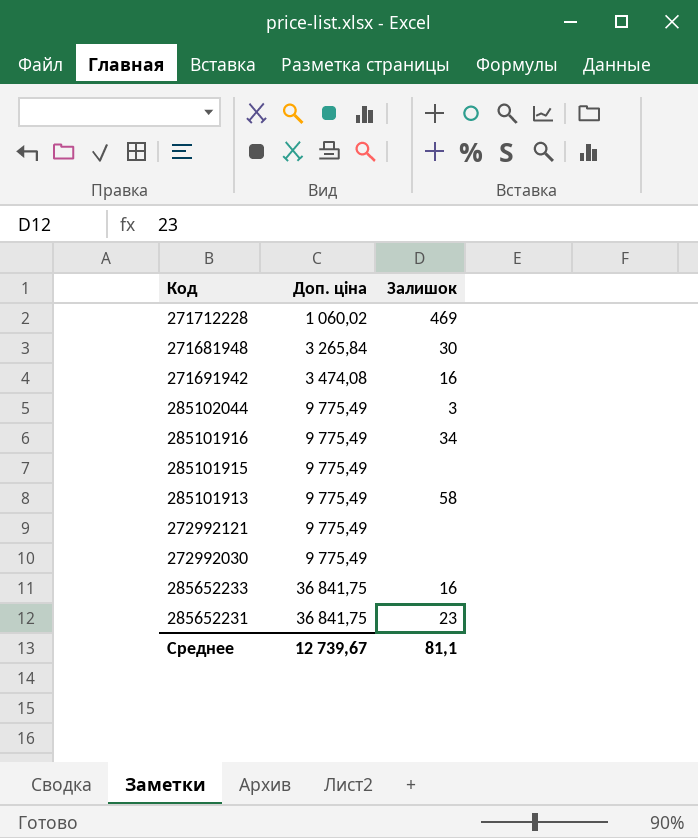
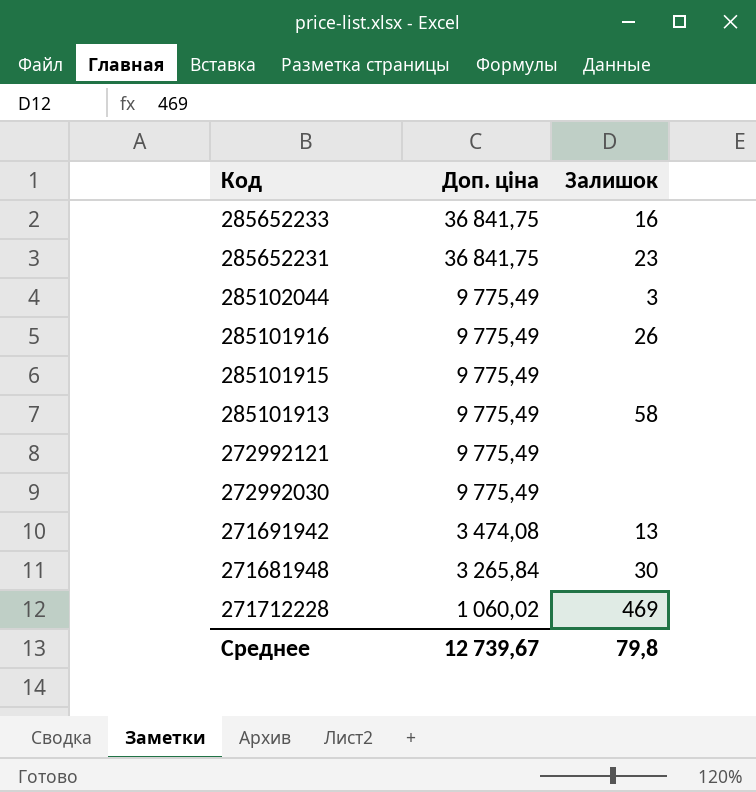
row order: Доп. ціна ascending -> Доп. ціна descending
285101916 | Залишок: 34 -> 26
271691942 | Залишок: 16 -> 13
Среднее | Залишок: 81,1 -> 79,8

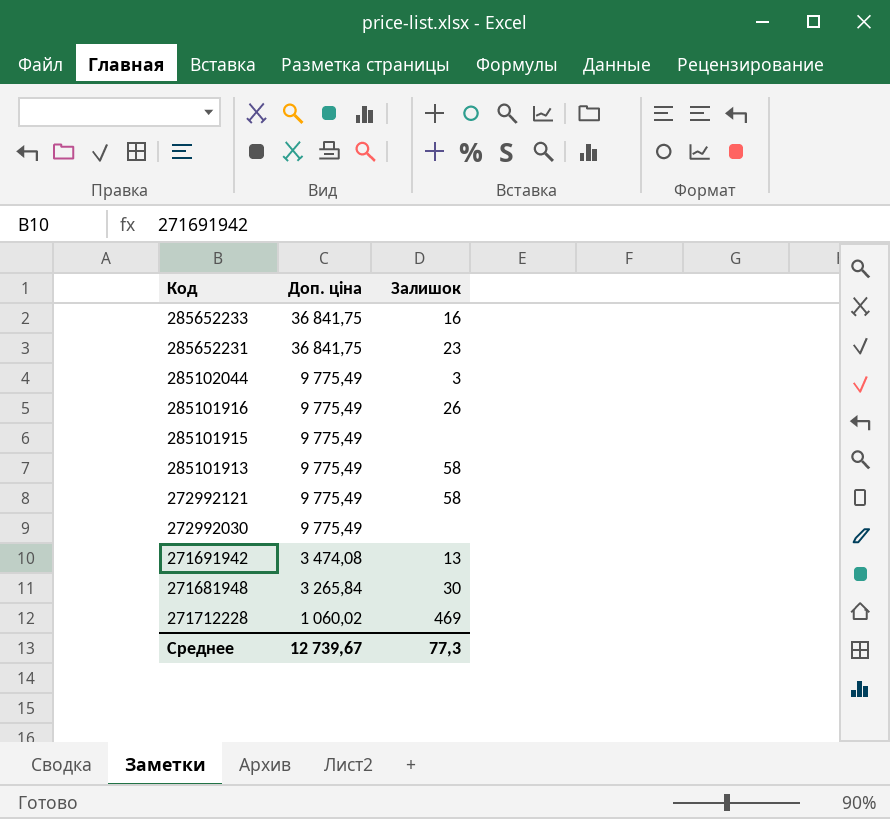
272992121 | Залишок: none -> 58
Среднее | Залишок: 79,8 -> 77,3

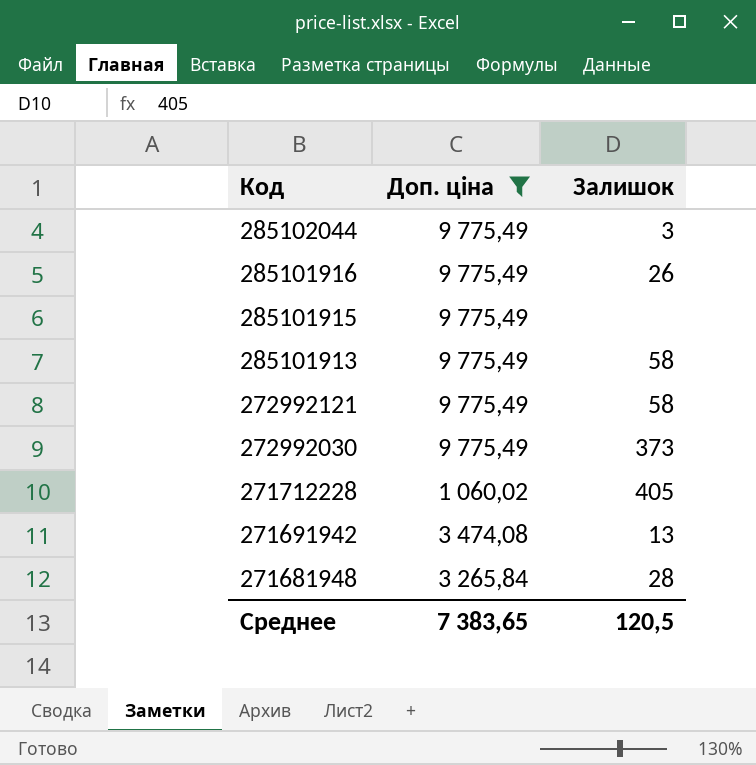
filter: none -> Доп. ціна != 36 841,75
row order: Доп. ціна descending -> Код descending
272992030 | Залишок: none -> 373
271712228 | Залишок: 469 -> 405
271681948 | Залишок: 30 -> 28
Среднее | Доп. ціна: 12 739,67 -> 7 383,65
Среднее | Залишок: 77,3 -> 120,5

